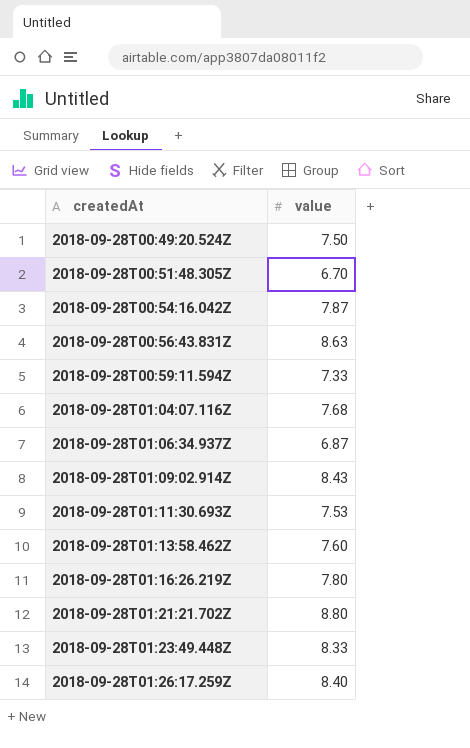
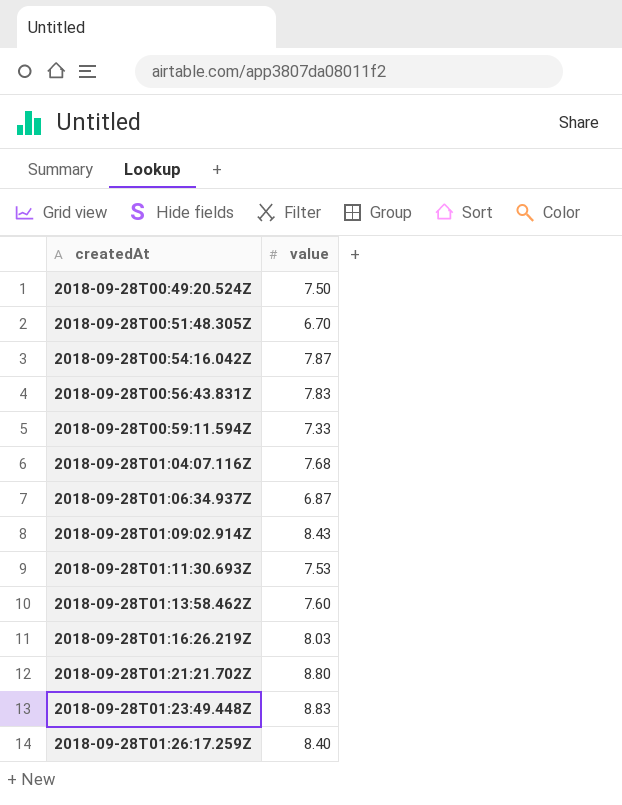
2018-09-28T00:56:43.831Z | value: 8.63 -> 7.83
2018-09-28T01:16:26.219Z | value: 7.80 -> 8.03
2018-09-28T01:23:49.448Z | value: 8.33 -> 8.83

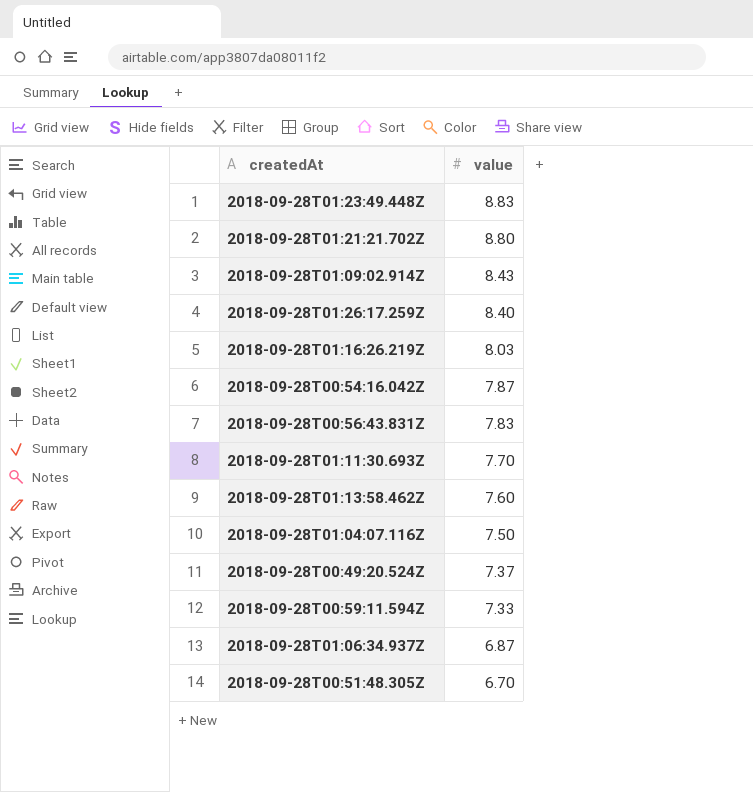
row order: createdAt ascending -> value descending
2018-09-28T01:11:30.693Z | value: 7.53 -> 7.70
2018-09-28T01:04:07.116Z | value: 7.68 -> 7.50
2018-09-28T00:49:20.524Z | value: 7.50 -> 7.37

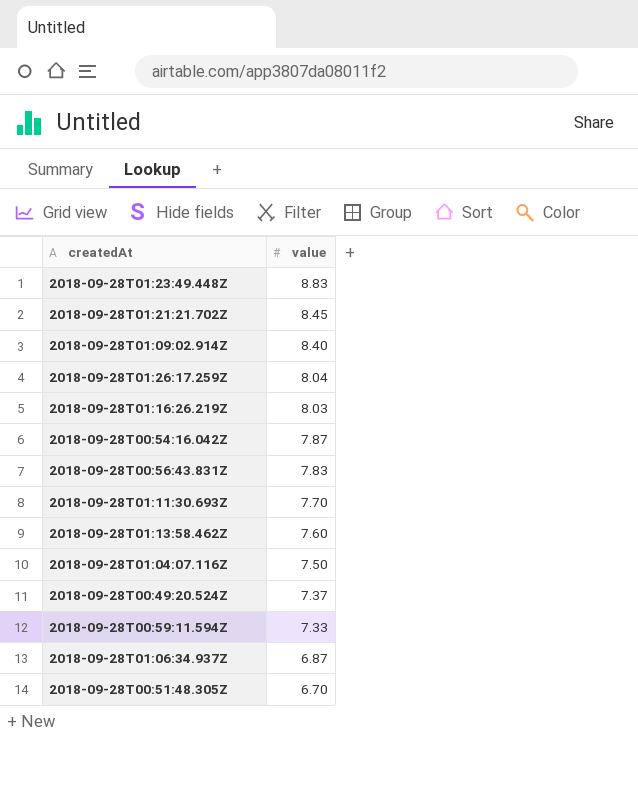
2018-09-28T01:21:21.702Z | value: 8.80 -> 8.45
2018-09-28T01:09:02.914Z | value: 8.43 -> 8.40
2018-09-28T01:26:17.259Z | value: 8.40 -> 8.04

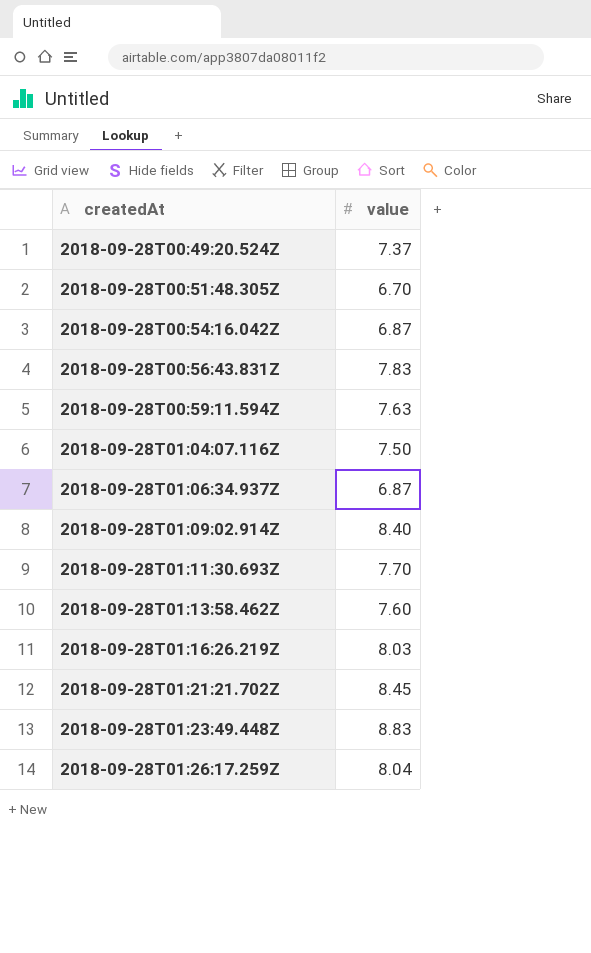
row order: value descending -> createdAt ascending
2018-09-28T00:54:16.042Z | value: 7.87 -> 6.87
2018-09-28T00:59:11.594Z | value: 7.33 -> 7.63

